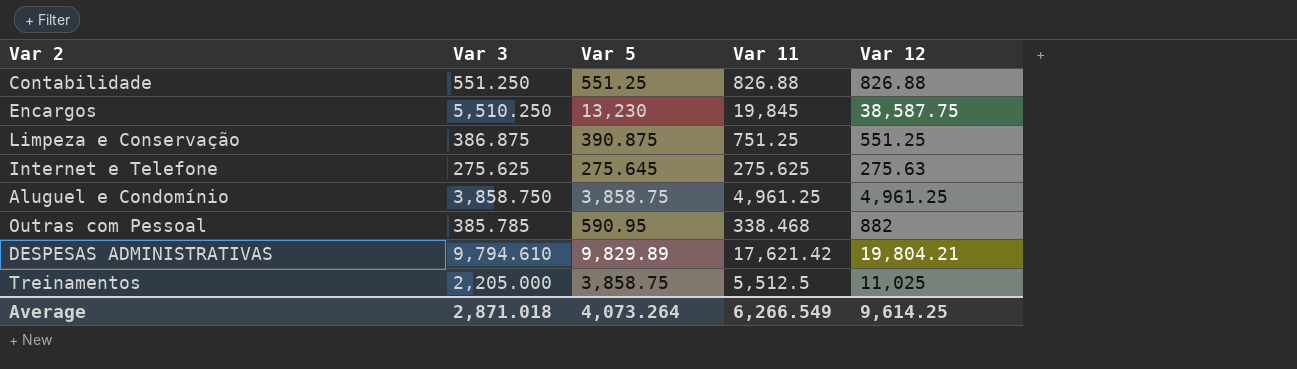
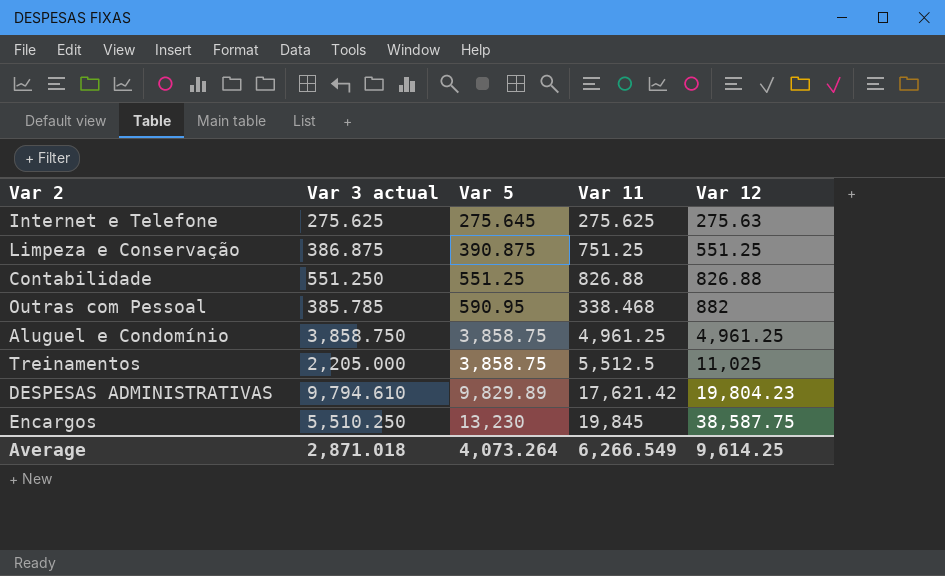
row order: none -> Var 5 ascending
column name: Var 3 -> Var 3 actual
DESPESAS ADMINISTRATIVAS | Var 12: 19,804.21 -> 19,804.23

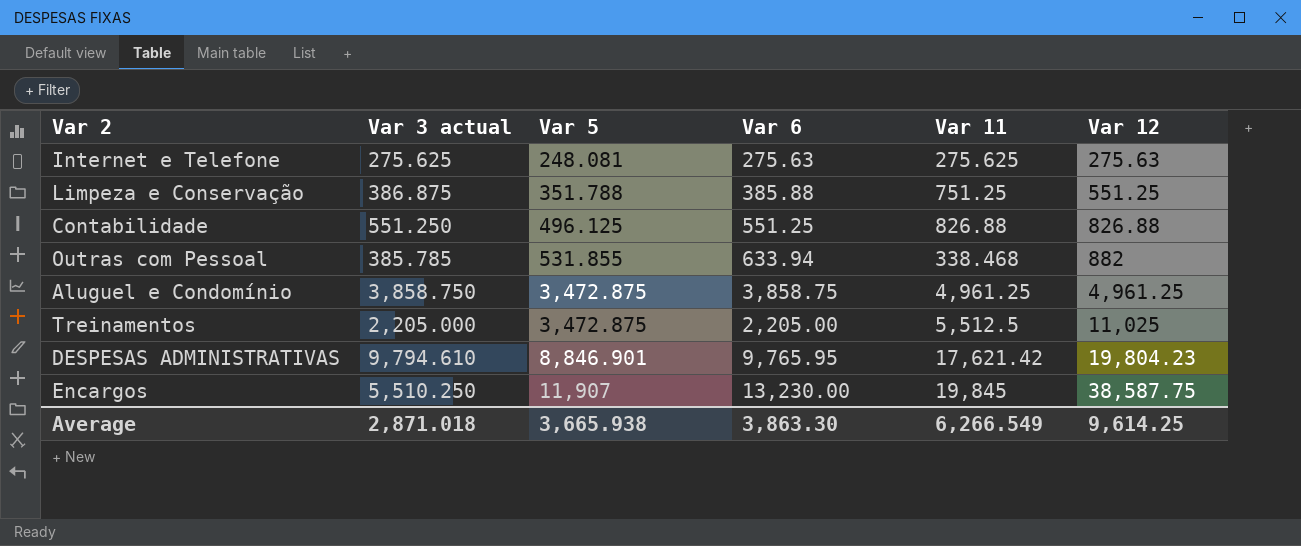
column Var 6 | position: none -> 4
Internet e Telefone | Var 5: 275.645 -> 248.081
Limpeza e Conservação | Var 5: 390.875 -> 351.788
Contabilidade | Var 5: 551.25 -> 496.125
Outras com Pessoal | Var 5: 590.95 -> 531.855
Aluguel e Condomínio | Var 5: 3,858.75 -> 3,472.875
Treinamentos | Var 5: 3,858.75 -> 3,472.875
DESPESAS ADMINISTRATIVAS | Var 5: 9,829.89 -> 8,846.901
Encargos | Var 5: 13,230 -> 11,907
Average | Var 5: 4,073.264 -> 3,665.938

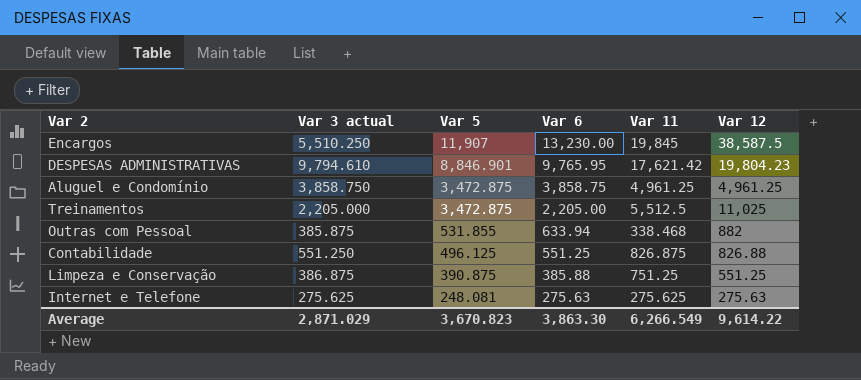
row order: Var 5 ascending -> Var 5 descending
Encargos | Var 12: 38,587.75 -> 38,587.5
Outras com Pessoal | Var 3 actual: 385.785 -> 385.875
Contabilidade | Var 11: 826.88 -> 826.875
Limpeza e Conservação | Var 5: 351.788 -> 390.875
Average | Var 3 actual: 2,871.018 -> 2,871.029
Average | Var 5: 3,665.938 -> 3,670.823
Average | Var 12: 9,614.25 -> 9,614.22

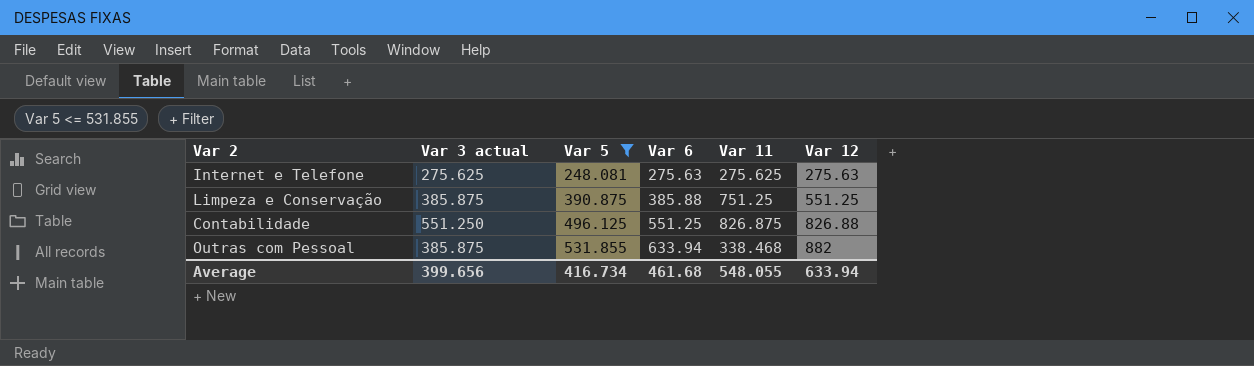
filter: none -> Var 5 <= 531.855
row order: Var 5 descending -> Var 5 ascending
Limpeza e Conservação | Var 3 actual: 386.875 -> 385.875
Average | Var 3 actual: 2,871.029 -> 399.656
Average | Var 5: 3,670.823 -> 416.734
Average | Var 6: 3,863.30 -> 461.68
Average | Var 11: 6,266.549 -> 548.055
Average | Var 12: 9,614.22 -> 633.94

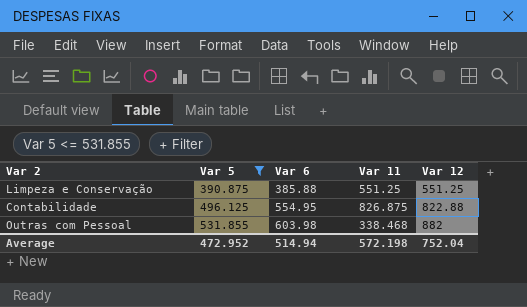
column Var 3 actual | position: 2 -> none
row Internet e Telefone: 275.625 | 248.081 | 275.63 | 275.625 | 275.63 -> none
Limpeza e Conservação | Var 11: 751.25 -> 551.25
Contabilidade | Var 6: 551.25 -> 554.95
Contabilidade | Var 12: 826.88 -> 822.88
Outras com Pessoal | Var 6: 633.94 -> 603.98
Average | Var 5: 416.734 -> 472.952
Average | Var 6: 461.68 -> 514.94
Average | Var 11: 548.055 -> 572.198
Average | Var 12: 633.94 -> 752.04

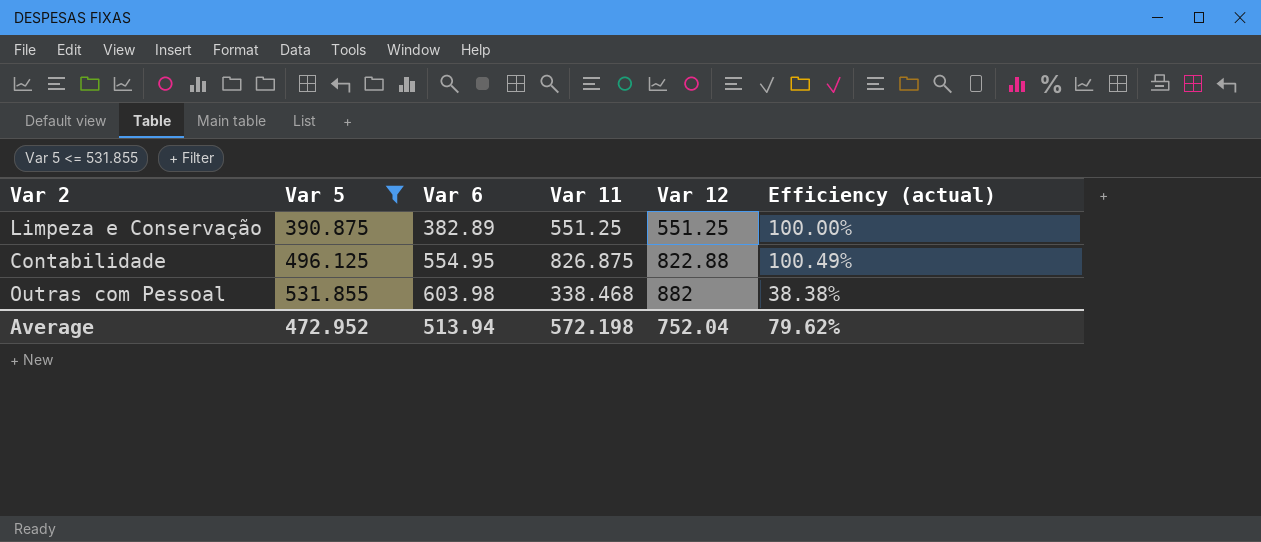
column Efficiency (actual) | formula: none -> [Var 11] / [Var 12]
Limpeza e Conservação | Var 6: 385.88 -> 382.89
Average | Var 6: 514.94 -> 513.94

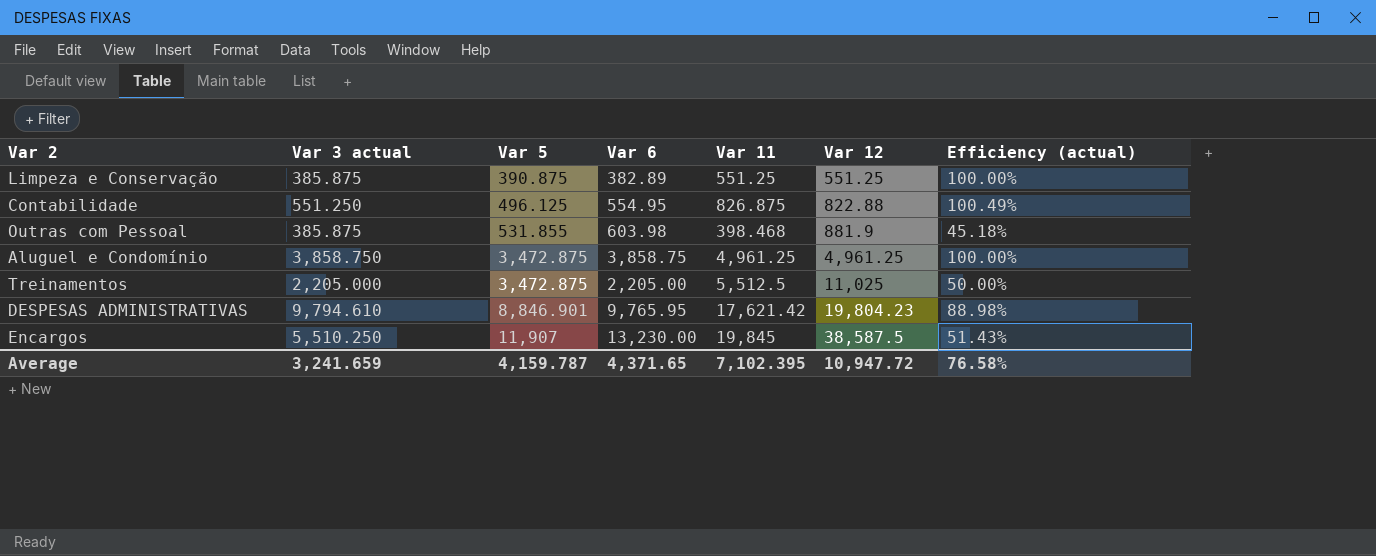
filter: Var 5 <= 531.855 -> none
column Var 3 actual | position: none -> 2
Outras com Pessoal | Var 11: 338.468 -> 398.468
Outras com Pessoal | Var 12: 882 -> 881.9
Outras com Pessoal | Efficiency (actual): 38.38% -> 45.18%
Average | Var 5: 472.952 -> 4,159.787
Average | Var 6: 513.94 -> 4,371.65
Average | Var 11: 572.198 -> 7,102.395
Average | Var 12: 752.04 -> 10,947.72
Average | Efficiency (actual): 79.62% -> 76.58%

